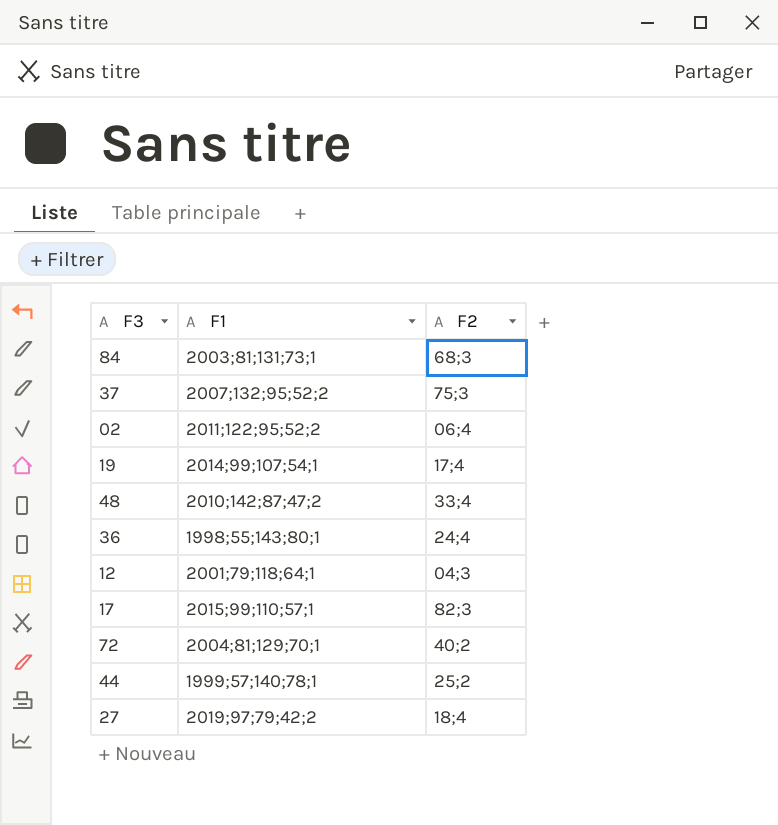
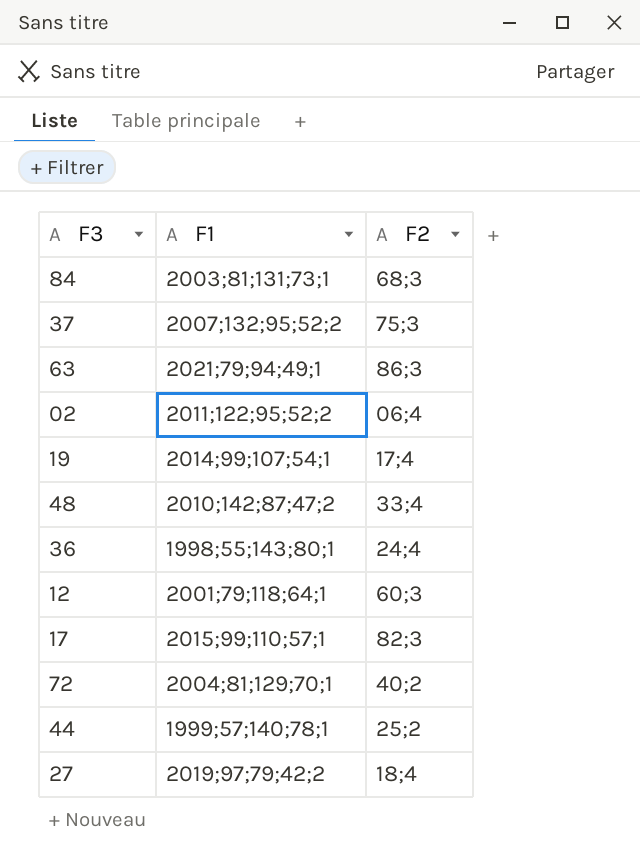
row 63: none -> 2021;79;94;49;1 | 86;3
12 | F2: 04;3 -> 60;3

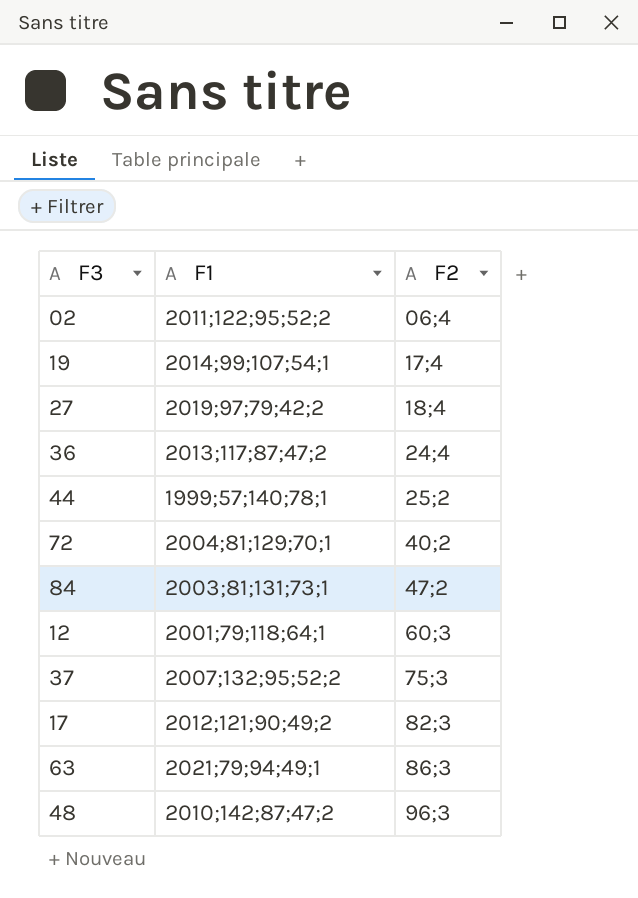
row order: none -> F2 ascending
36 | F1: 1998;55;143;80;1 -> 2013;117;87;47;2
84 | F2: 68;3 -> 47;2
17 | F1: 2015;99;110;57;1 -> 2012;121;90;49;2
48 | F2: 33;4 -> 96;3

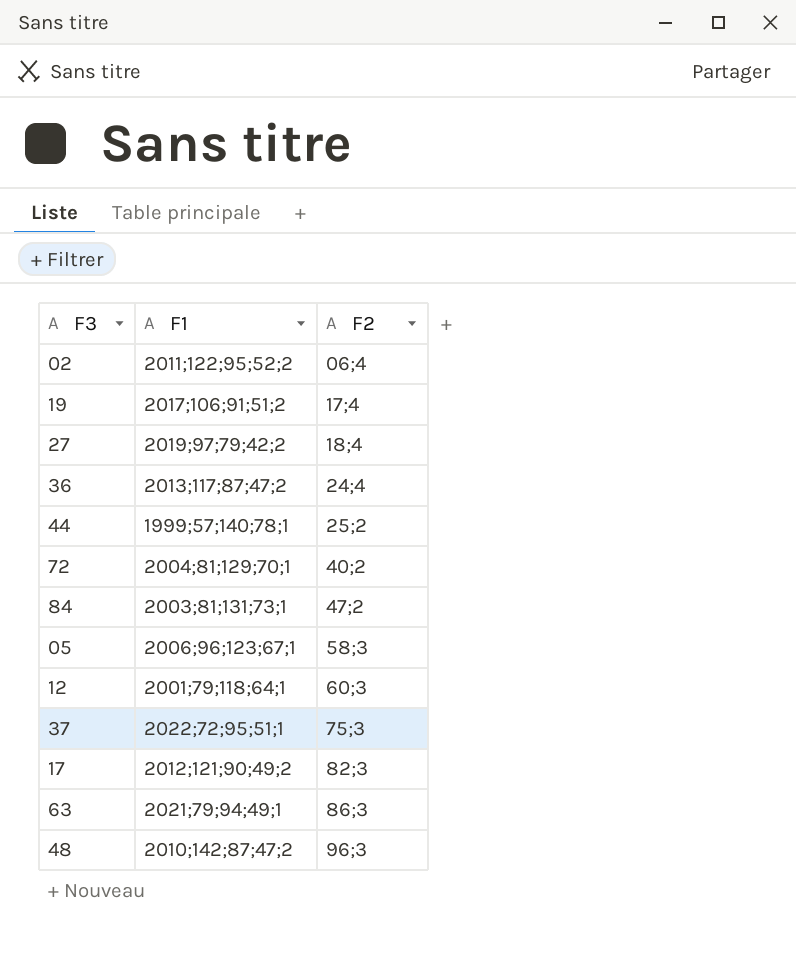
19 | F1: 2014;99;107;54;1 -> 2017;106;91;51;2
row 05: none -> 2006;96;123;67;1 | 58;3
37 | F1: 2007;132;95;52;2 -> 2022;72;95;51;1

